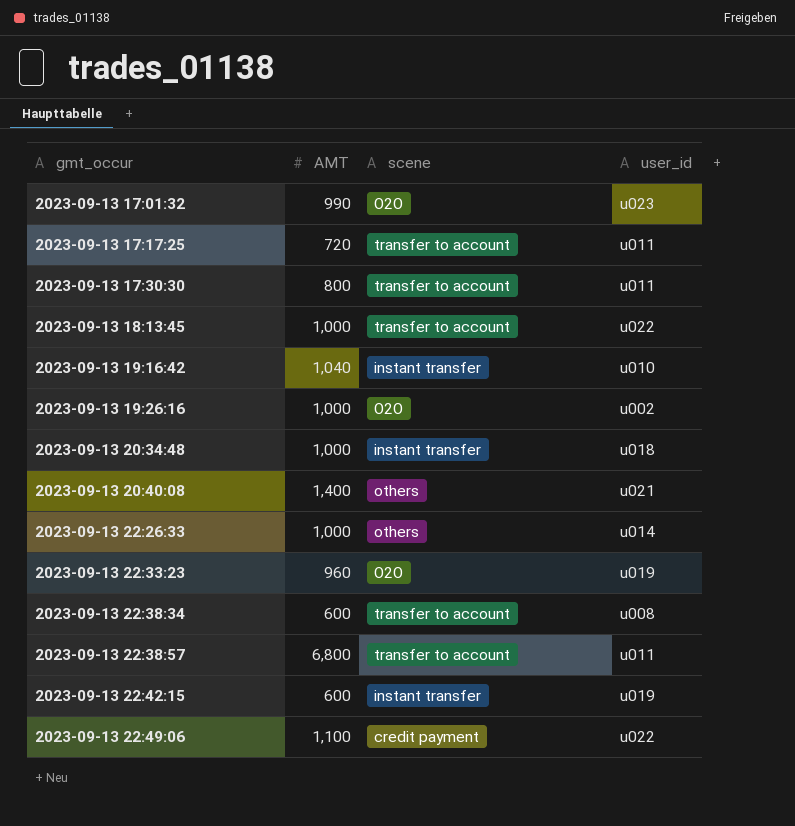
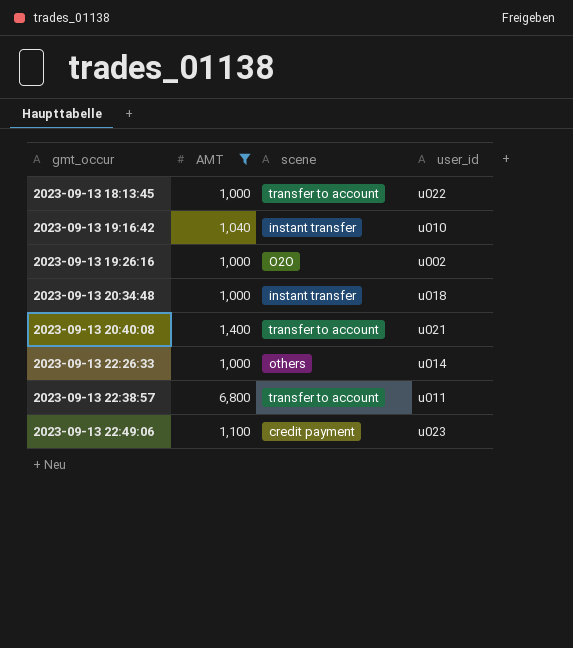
filter: none -> AMT >= 1,000
2023-09-13 20:40:08 | scene: others -> transfer to account
2023-09-13 22:49:06 | user_id: u022 -> u023

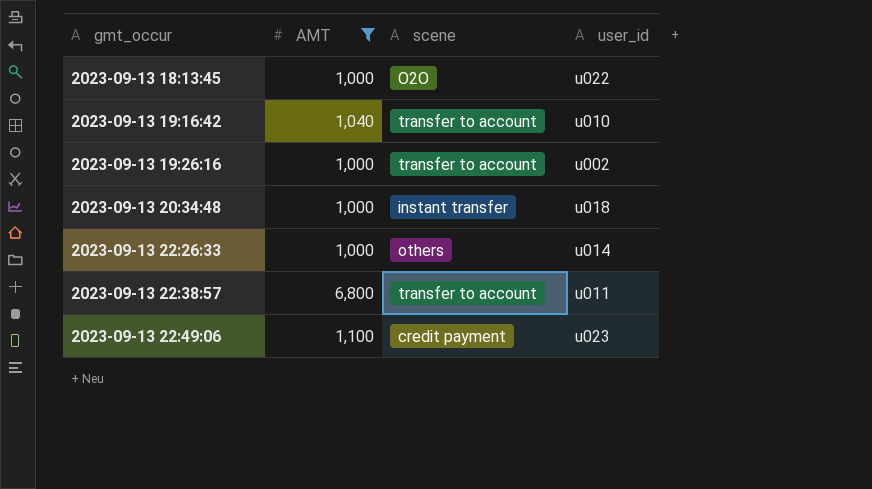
row 2023-09-13 20:40:08: 1,400 | transfer to account | u021 -> none
2023-09-13 18:13:45 | scene: transfer to account -> O2O
2023-09-13 19:16:42 | scene: instant transfer -> transfer to account
2023-09-13 19:26:16 | scene: O2O -> transfer to account

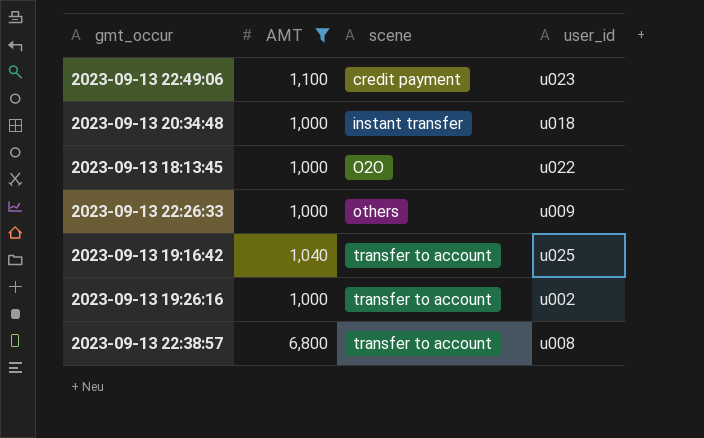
row order: gmt_occur ascending -> scene ascending
2023-09-13 22:26:33 | user_id: u014 -> u009
2023-09-13 19:16:42 | user_id: u010 -> u025
2023-09-13 22:38:57 | user_id: u011 -> u008

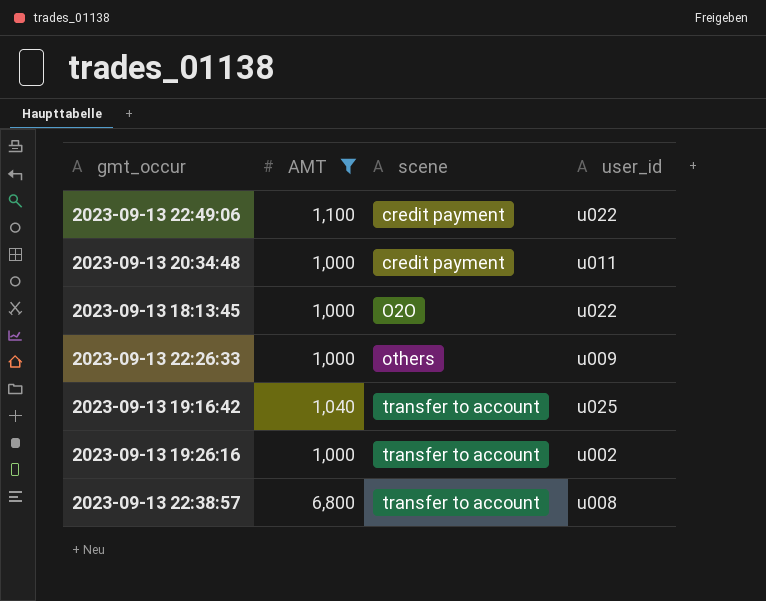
2023-09-13 22:49:06 | user_id: u023 -> u022
2023-09-13 20:34:48 | scene: instant transfer -> credit payment
2023-09-13 20:34:48 | user_id: u018 -> u011

